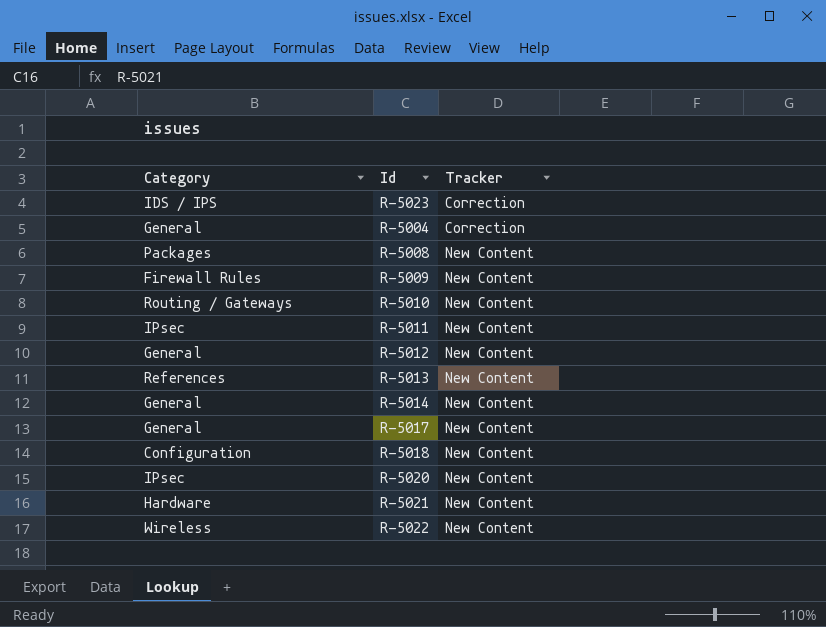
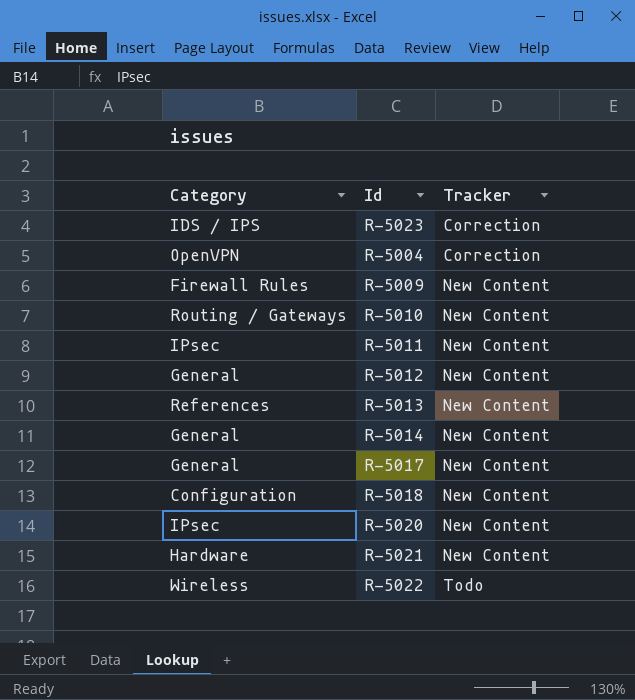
row R-5008: Packages | New Content -> none
R-5004 | Category: General -> OpenVPN
R-5022 | Tracker: New Content -> Todo

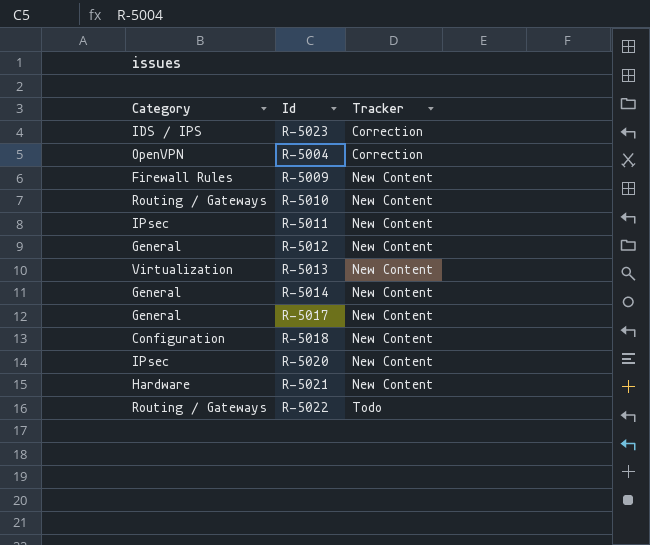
R-5013 | Category: References -> Virtualization
R-5022 | Category: Wireless -> Routing / Gateways

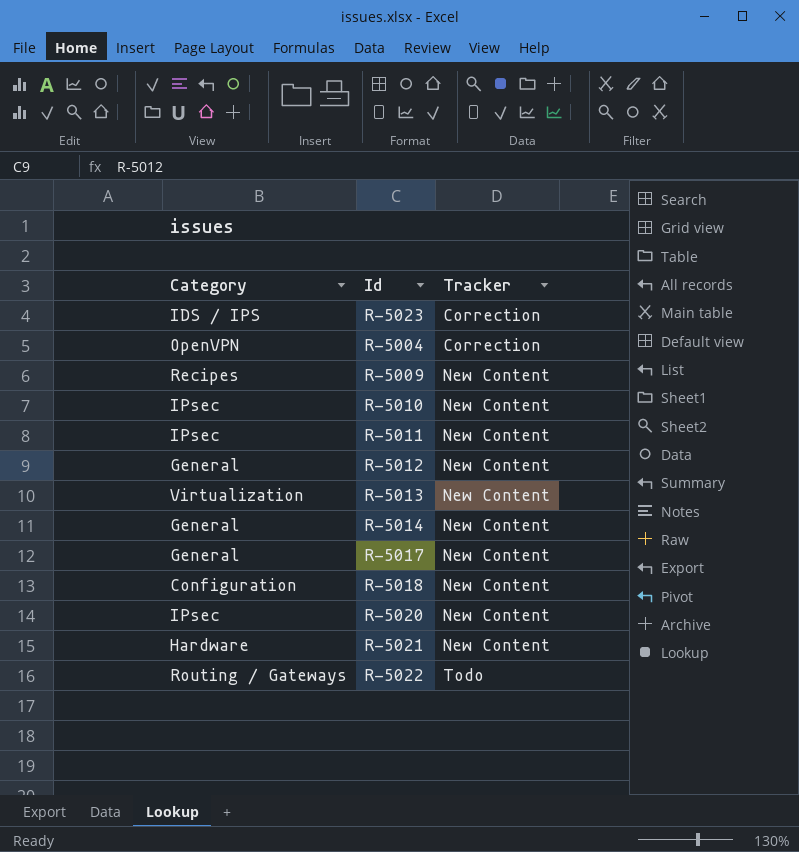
R-5009 | Category: Firewall Rules -> Recipes
R-5010 | Category: Routing / Gateways -> IPsec

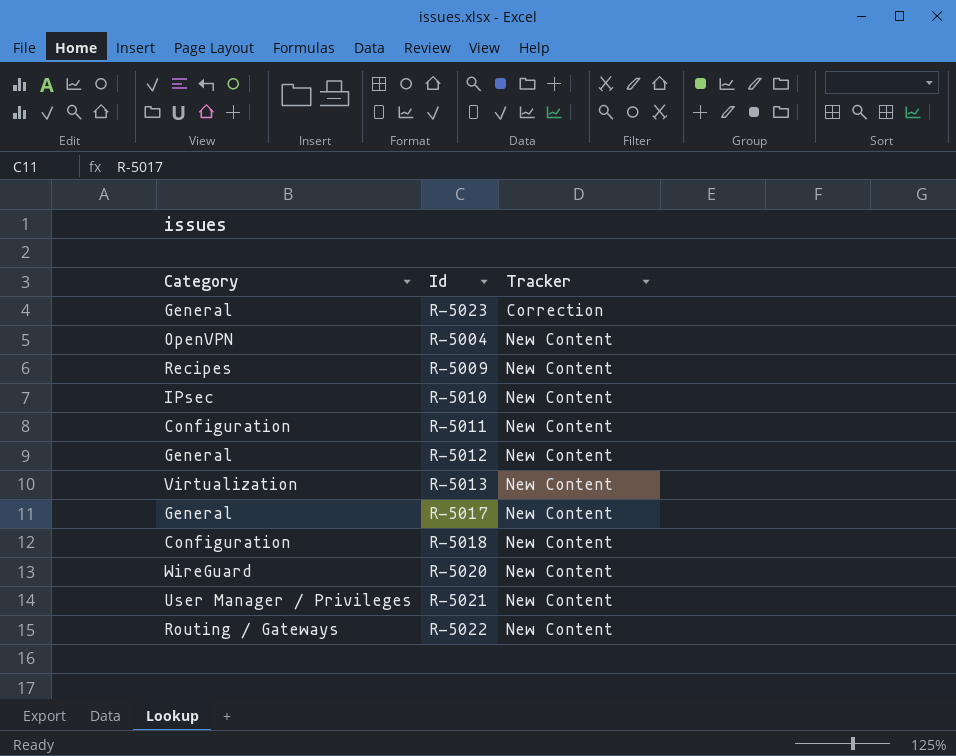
row R-5014: General | New Content -> none
R-5023 | Category: IDS / IPS -> General
R-5004 | Tracker: Correction -> New Content
R-5011 | Category: IPsec -> Configuration
R-5020 | Category: IPsec -> WireGuard
R-5021 | Category: Hardware -> User Manager / Privileges
R-5022 | Tracker: Todo -> New Content

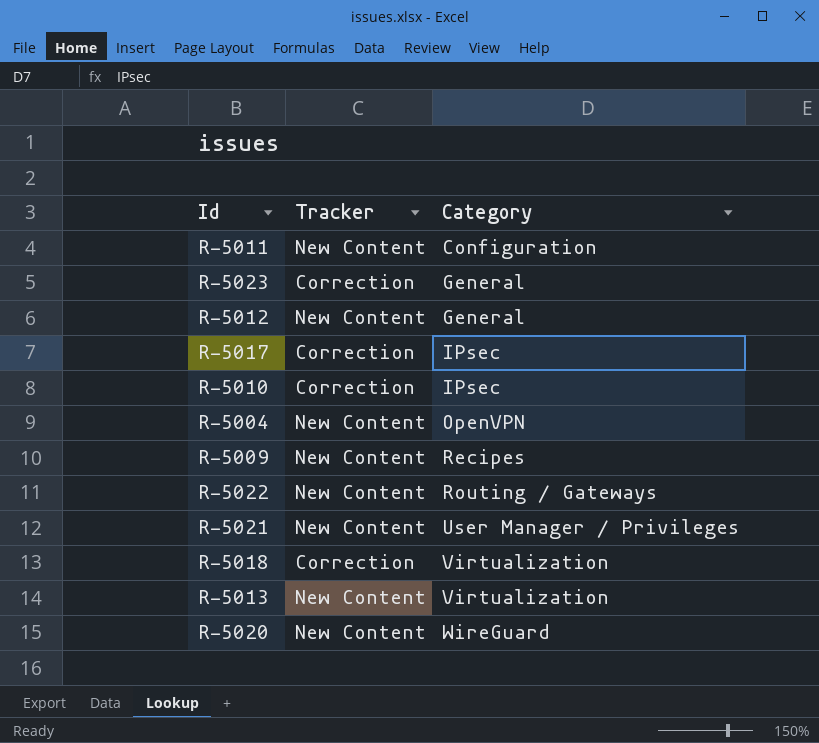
row order: Tracker ascending -> Category ascending
column Category | position: 1 -> 3
R-5017 | Tracker: New Content -> Correction
R-5017 | Category: General -> IPsec
R-5010 | Tracker: New Content -> Correction
R-5018 | Tracker: New Content -> Correction
R-5018 | Category: Configuration -> Virtualization

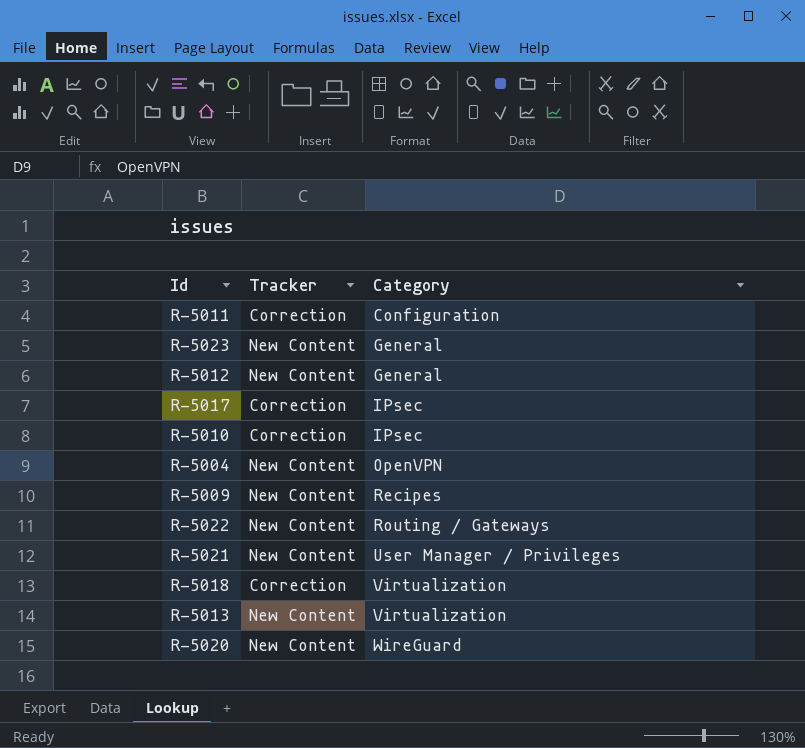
R-5011 | Tracker: New Content -> Correction
R-5023 | Tracker: Correction -> New Content

